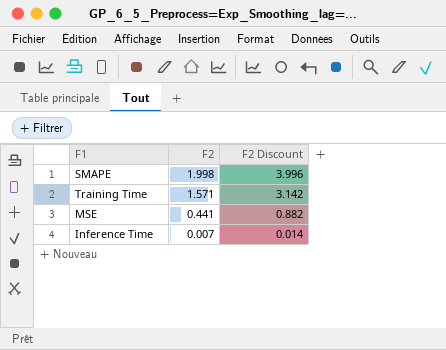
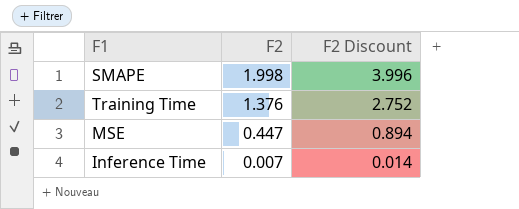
Training Time | F2: 1.571 -> 1.376
Training Time | F2 Discount: 3.142 -> 2.752
MSE | F2: 0.441 -> 0.447
MSE | F2 Discount: 0.882 -> 0.894

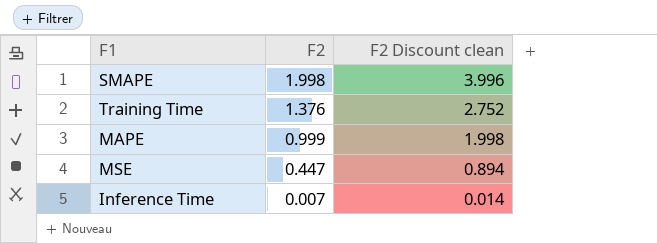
column name: F2 Discount -> F2 Discount clean
row MAPE: none -> 0.999 | 1.998

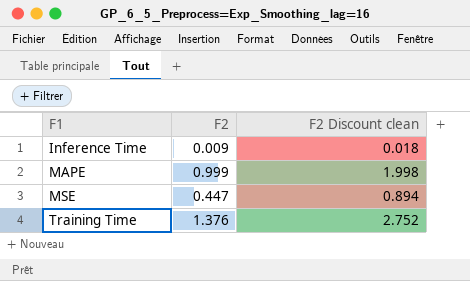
row order: F2 descending -> F1 ascending
row SMAPE: 1.998 | 3.996 -> none
Inference Time | F2: 0.007 -> 0.009
Inference Time | F2 Discount clean: 0.014 -> 0.018

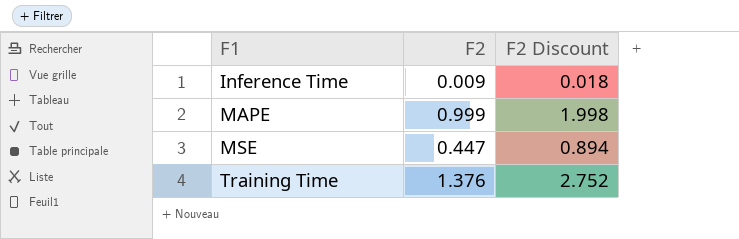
column name: F2 Discount clean -> F2 Discount

